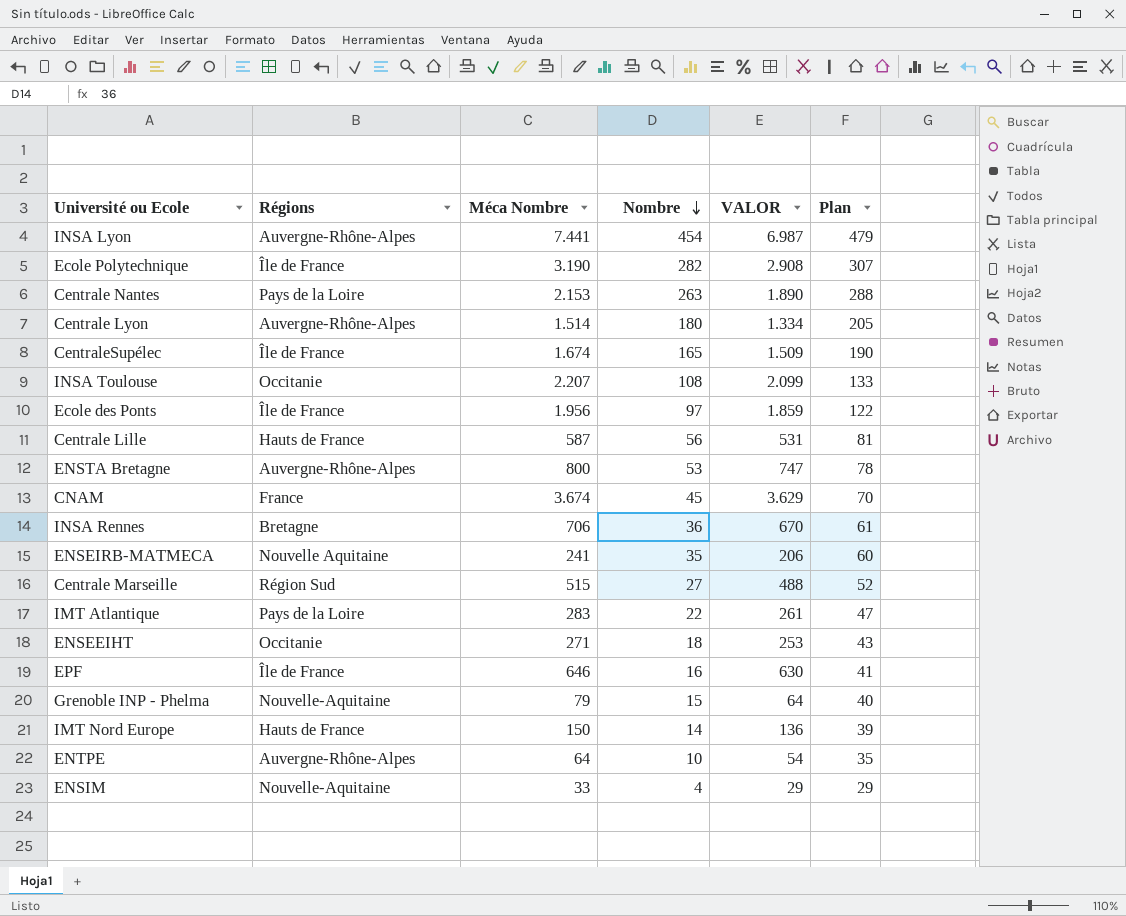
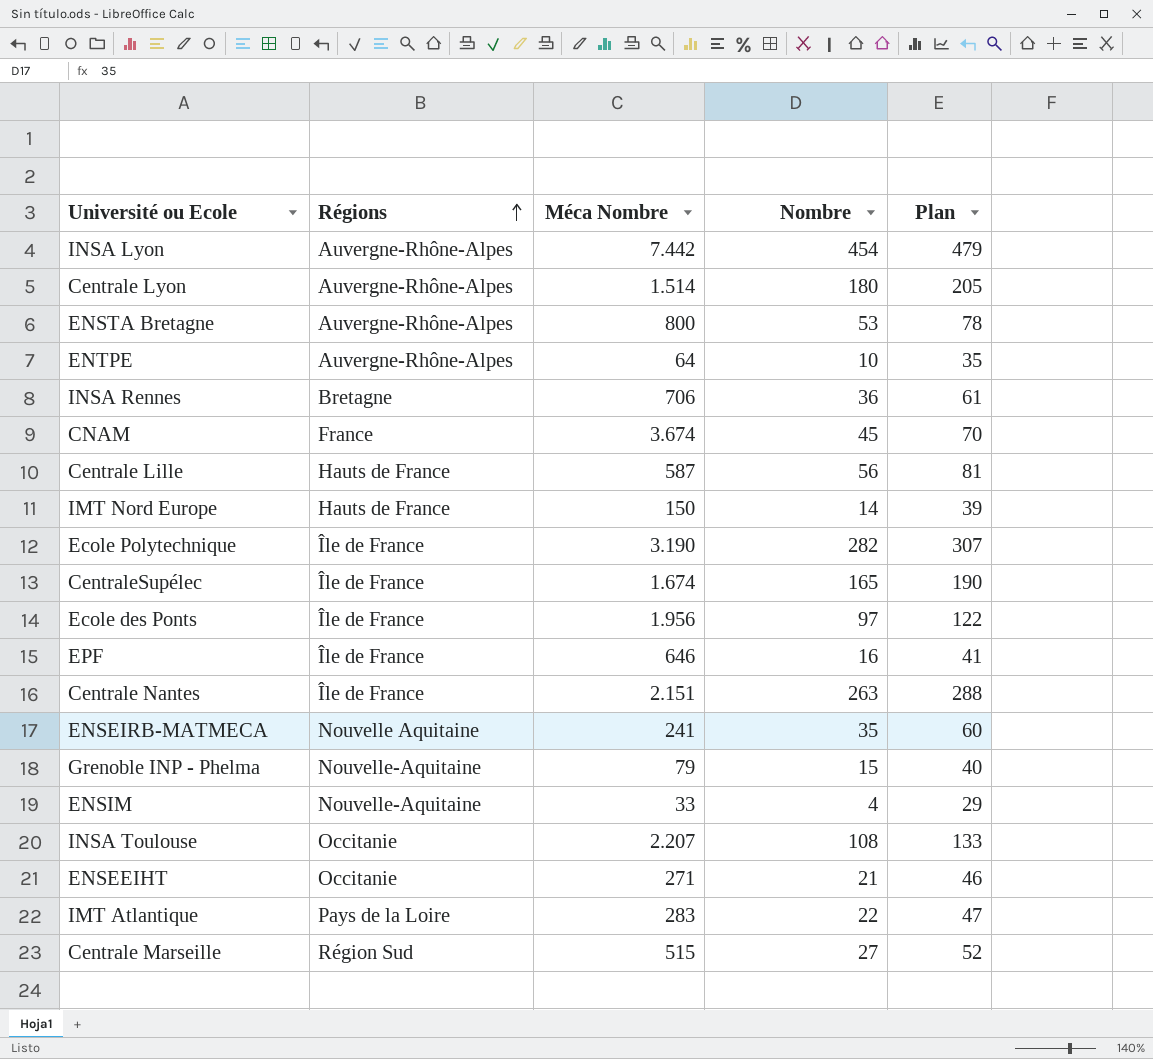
row order: Nombre descending -> Régions ascending
column VALOR | formula: [Méca Nombre] - [Nombre] -> none
INSA Lyon | Méca Nombre: 7.441 -> 7.442
Centrale Nantes | Régions: Pays de la Loire -> Île de France
Centrale Nantes | Méca Nombre: 2.153 -> 2.151
ENSEEIHT | Nombre: 18 -> 21
ENSEEIHT | Plan: 43 -> 46

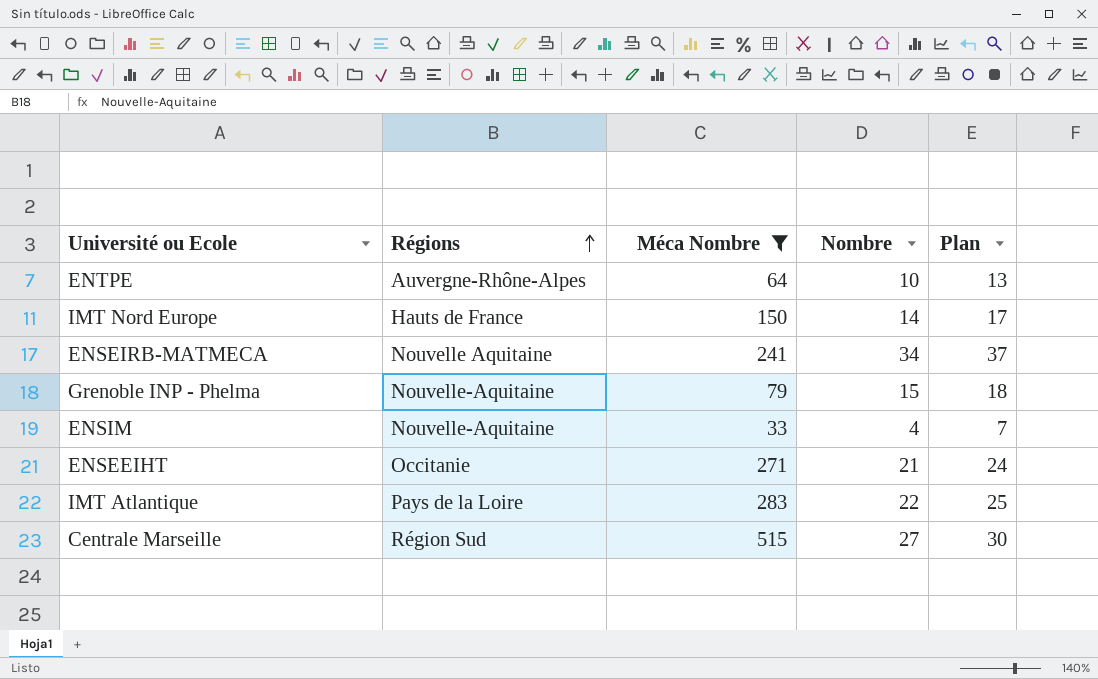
filter: none -> Méca Nombre <= 515
column Plan | formula: [Nombre] + 25 -> [Nombre] + 3
ENSEIRB-MATMECA | Nombre: 35 -> 34

